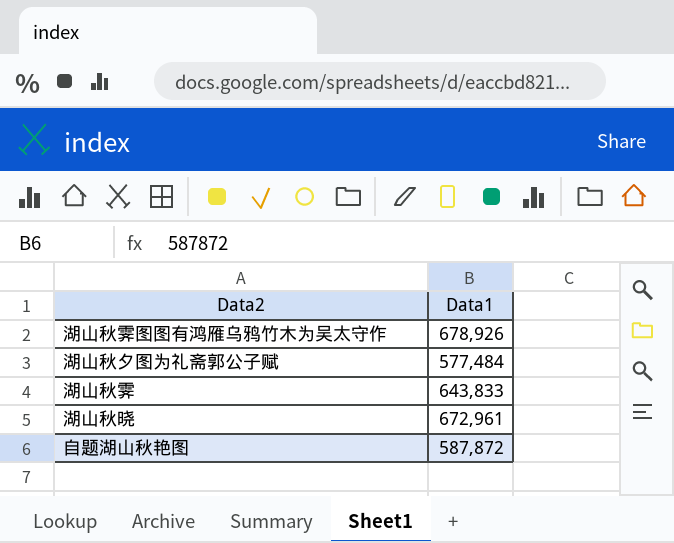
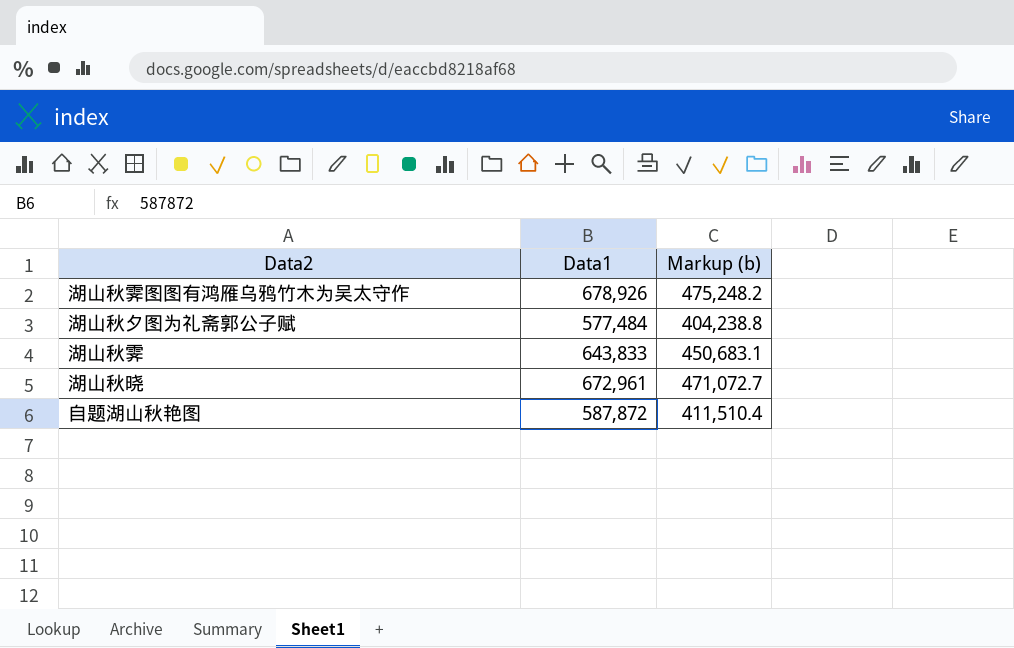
column Markup (b) | formula: none -> [Data1] * 0.7

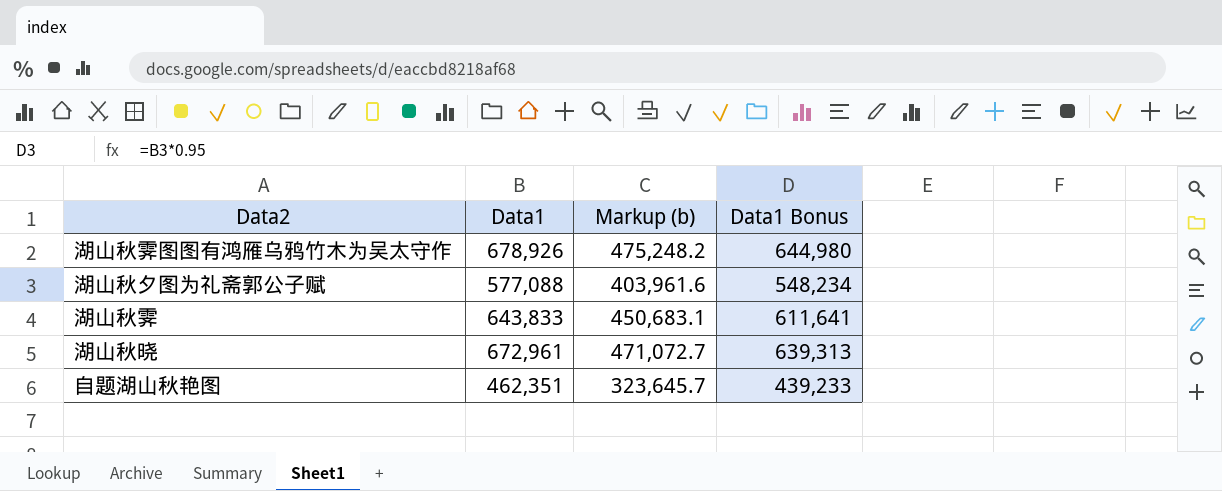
column Data1 Bonus | formula: none -> [Data1] * 0.95
湖山秋夕图为礼斋郭公子赋 | Data1: 577,484 -> 577,088
湖山秋夕图为礼斋郭公子赋 | Markup (b): 404,238.8 -> 403,961.6
自题湖山秋艳图 | Data1: 587,872 -> 462,351
自题湖山秋艳图 | Markup (b): 411,510.4 -> 323,645.7

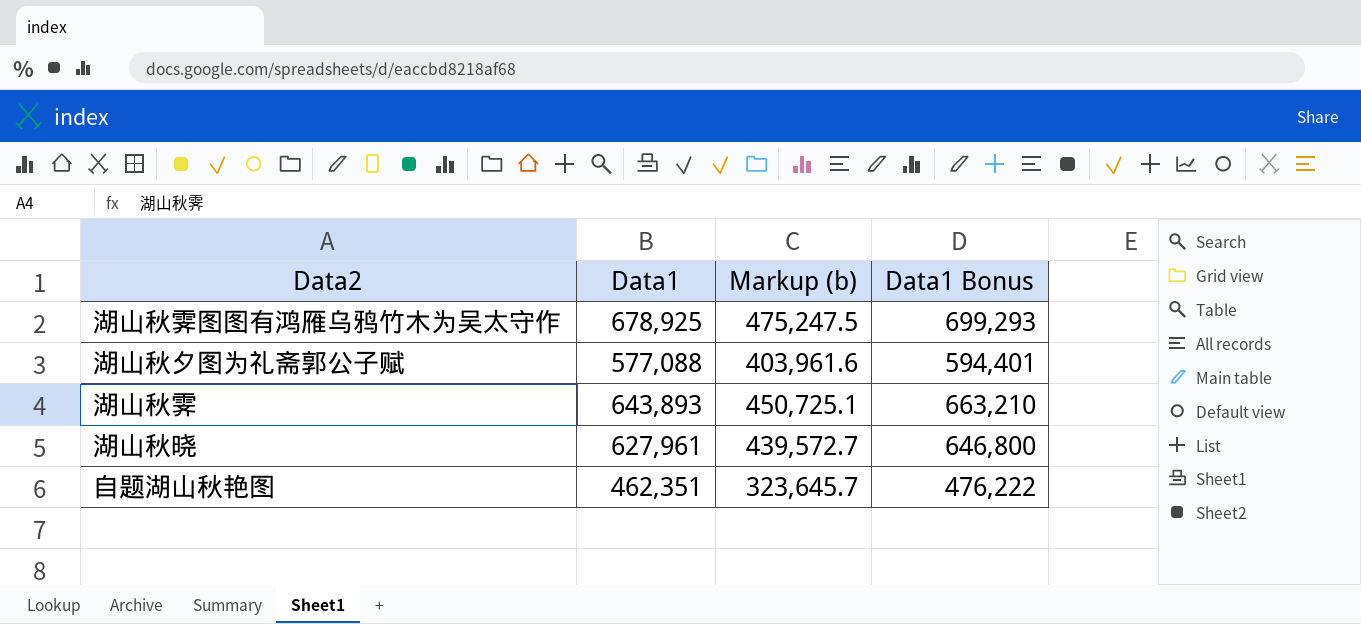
column Data1 Bonus | formula: [Data1] * 0.95 -> [Data1] * 1.03
湖山秋霁图图有鸿雁乌鸦竹木为吴太守作 | Data1: 678,926 -> 678,925
湖山秋霁图图有鸿雁乌鸦竹木为吴太守作 | Markup (b): 475,248.2 -> 475,247.5
湖山秋霁 | Data1: 643,833 -> 643,893
湖山秋霁 | Markup (b): 450,683.1 -> 450,725.1
湖山秋晓 | Data1: 672,961 -> 627,961
湖山秋晓 | Markup (b): 471,072.7 -> 439,572.7

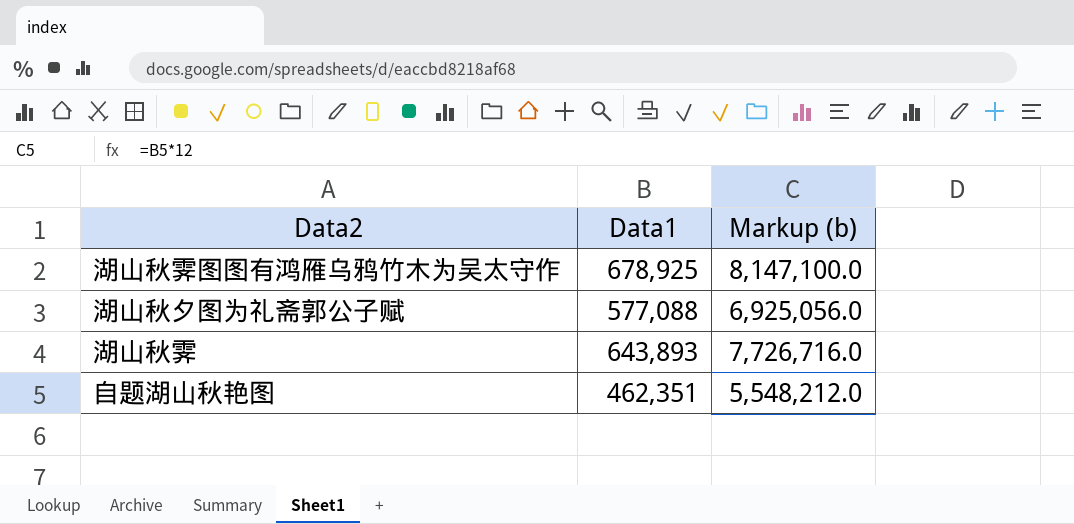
column Data1 Bonus | formula: [Data1] * 1.03 -> none
column Markup (b) | formula: [Data1] * 0.7 -> [Data1] * 12
row 湖山秋晓: 627,961 | 439,572.7 | 646,800 -> none

